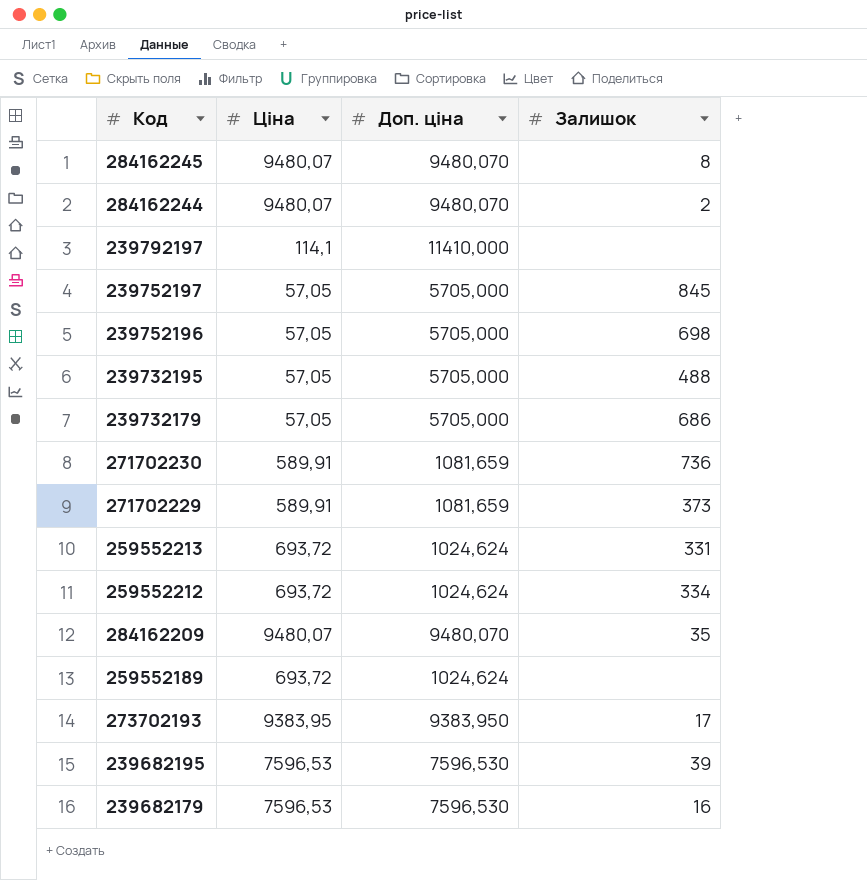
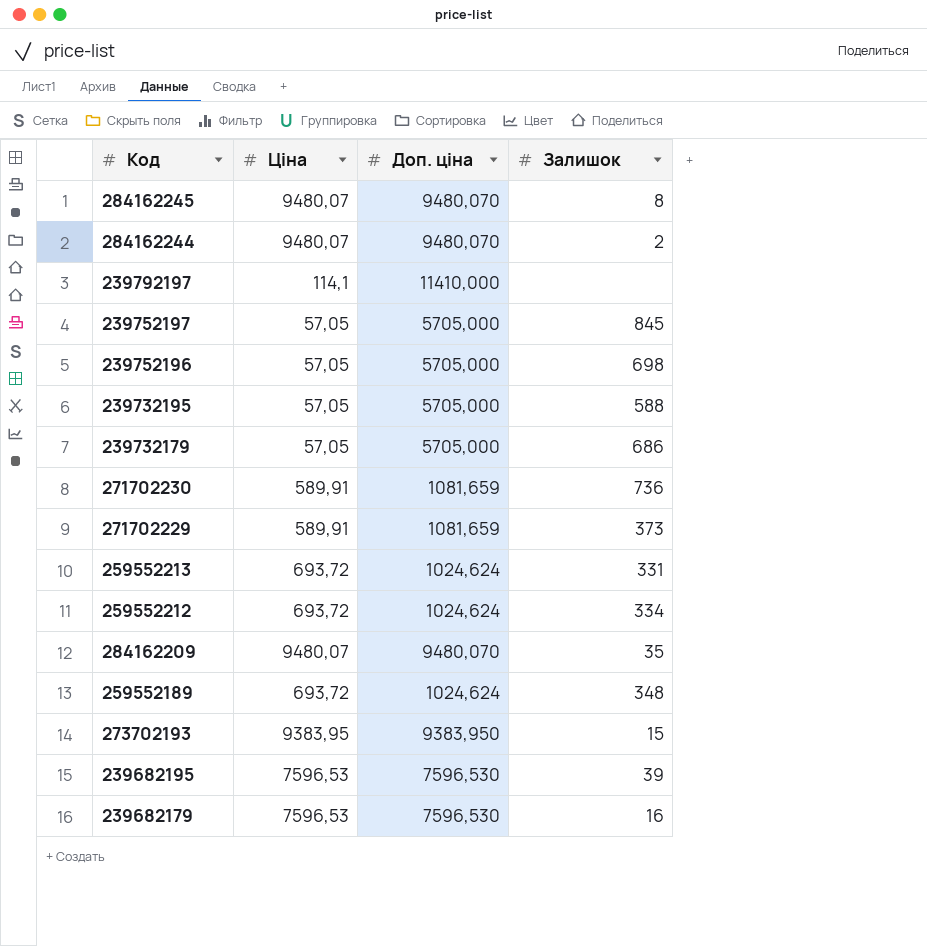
239732195 | Залишок: 488 -> 588
259552189 | Залишок: none -> 348
273702193 | Залишок: 17 -> 15

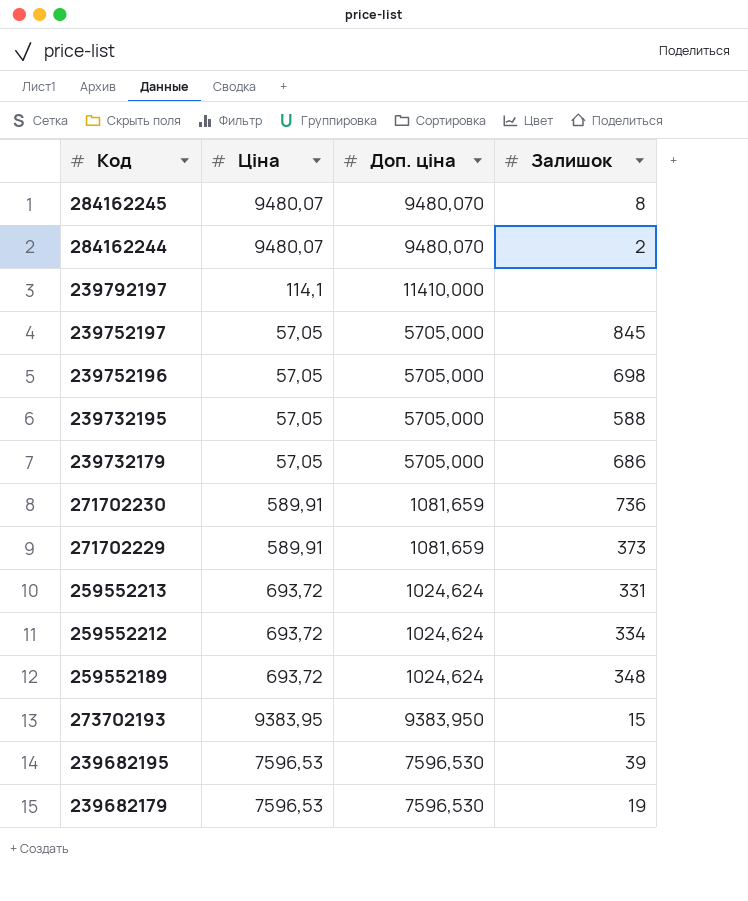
row 284162209: 9480,07 | 9480,070 | 35 -> none
239682179 | Залишок: 16 -> 19

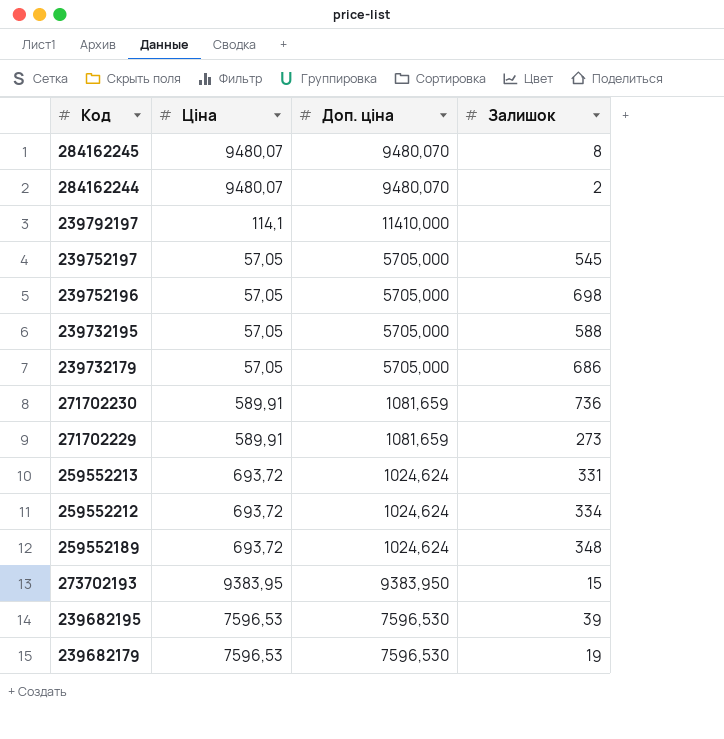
239752197 | Залишок: 845 -> 545
271702229 | Залишок: 373 -> 273

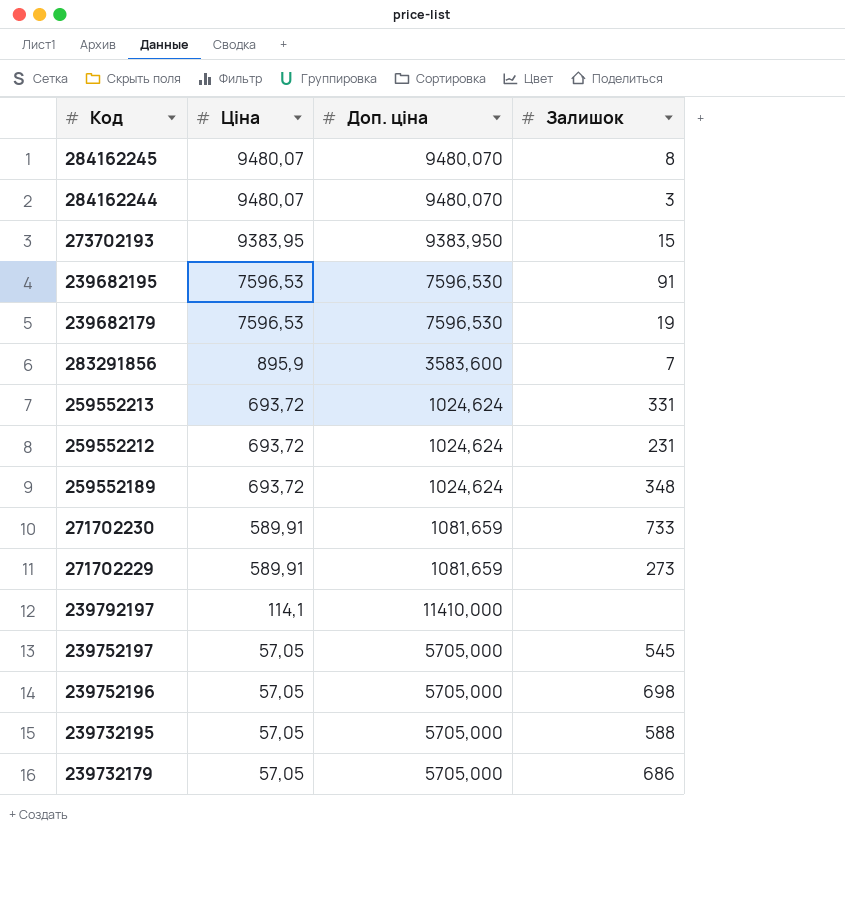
row order: none -> Ціна descending
284162244 | Залишок: 2 -> 3
239682195 | Залишок: 39 -> 91
row 283291856: none -> 895,9 | 3583,600 | 7
259552212 | Залишок: 334 -> 231
271702230 | Залишок: 736 -> 733

